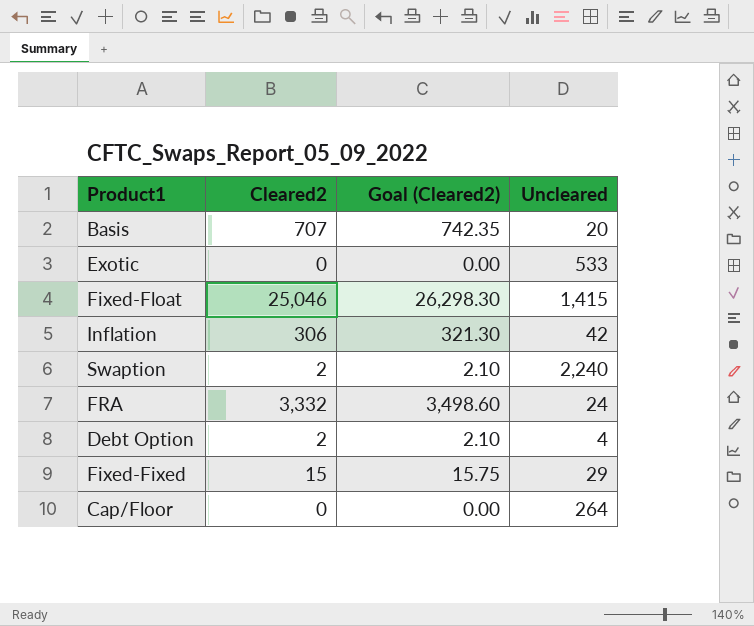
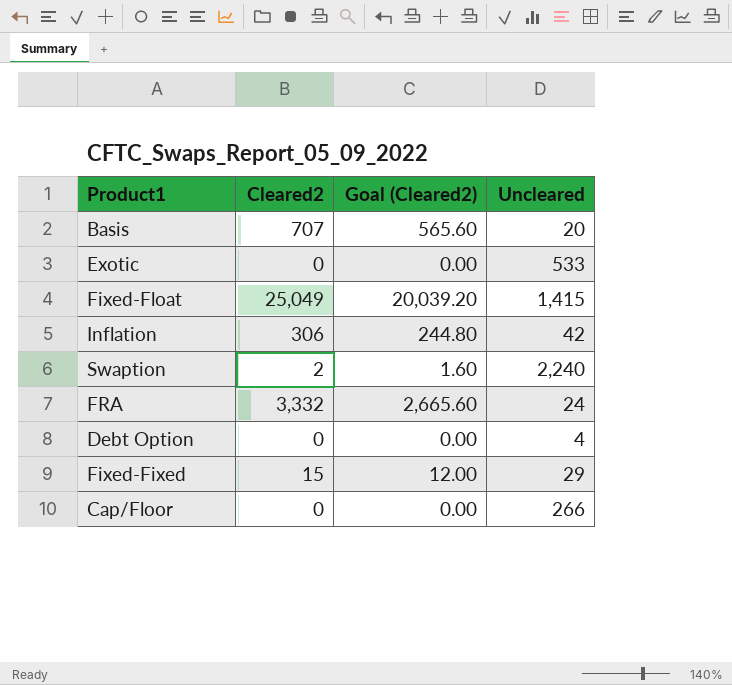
column Goal (Cleared2) | formula: [Cleared2] * 1.05 -> [Cleared2] * 0.8
Fixed-Float | Cleared2: 25,046 -> 25,049
Debt Option | Cleared2: 2 -> 0
Cap/Floor | Uncleared: 264 -> 266

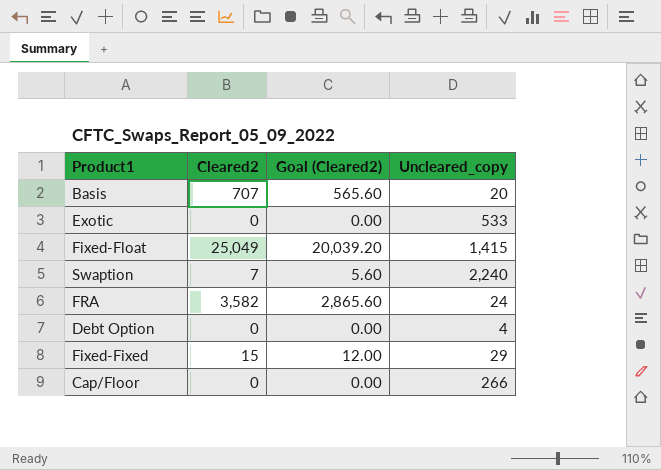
column name: Uncleared -> Uncleared_copy
row Inflation: 306 | 244.80 | 42 -> none
Swaption | Cleared2: 2 -> 7
Swaption | Goal (Cleared2): 1.60 -> 5.60
FRA | Cleared2: 3,332 -> 3,582
FRA | Goal (Cleared2): 2,665.60 -> 2,865.60

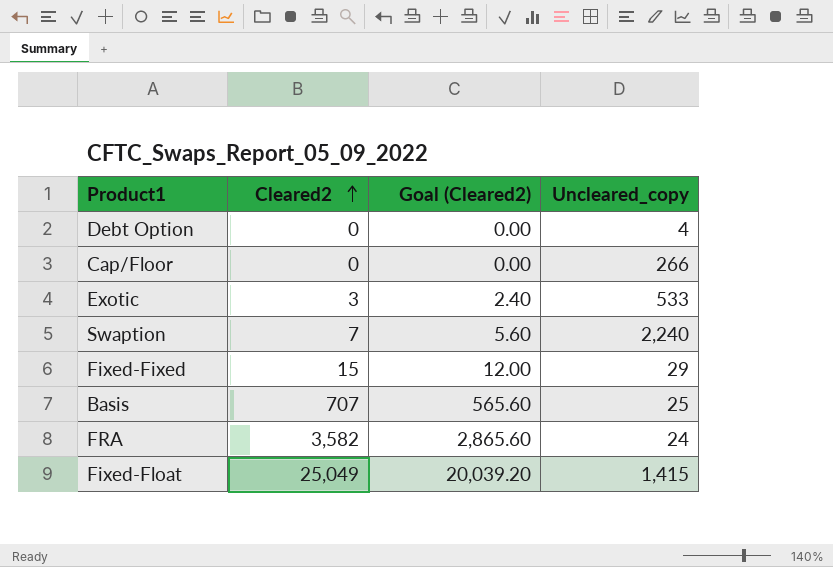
row order: none -> Cleared2 ascending
Exotic | Cleared2: 0 -> 3
Exotic | Goal (Cleared2): 0.00 -> 2.40
Basis | Uncleared_copy: 20 -> 25

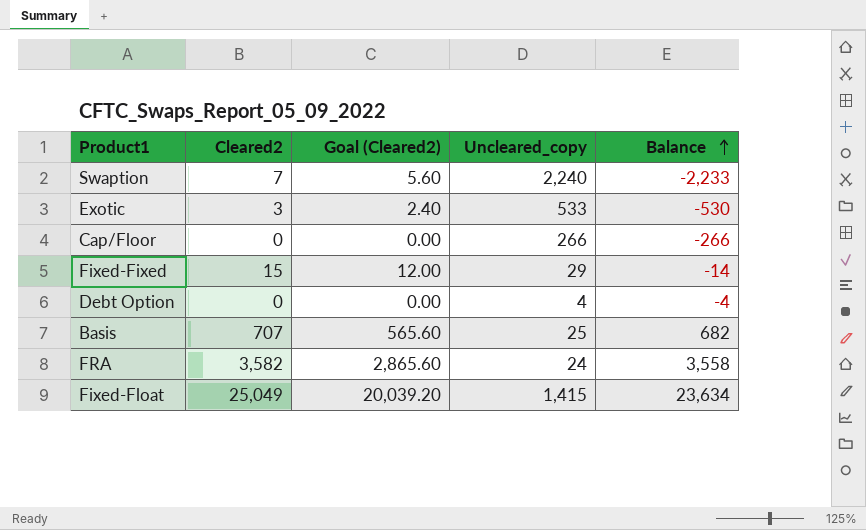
row order: Cleared2 ascending -> Balance ascending
column Balance | formula: none -> [Cleared2] - [Uncleared_copy]

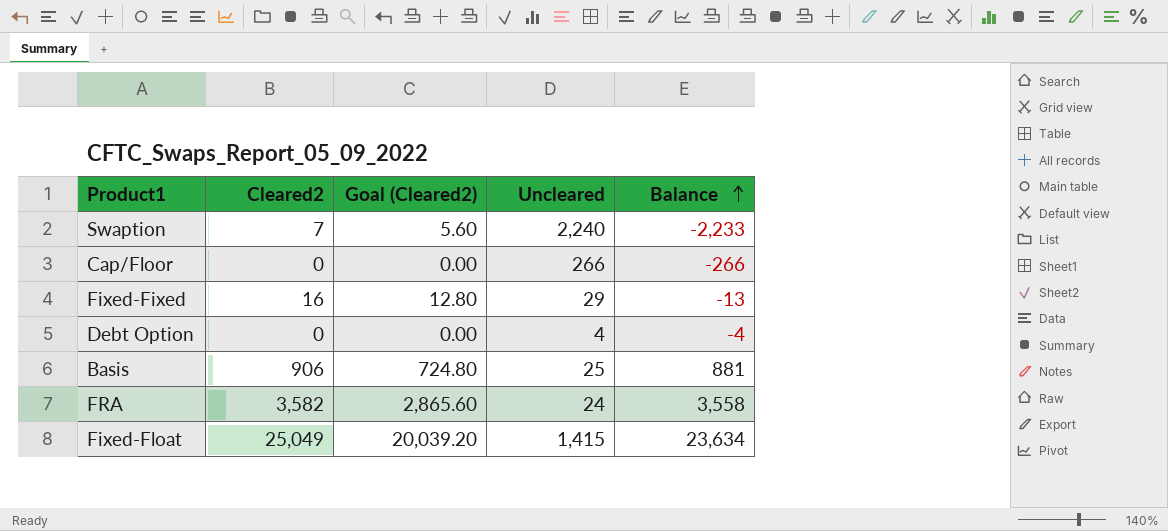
column name: Uncleared_copy -> Uncleared
row Exotic: 3 | 2.40 | 533 | -530 -> none
Fixed-Fixed | Cleared2: 15 -> 16
Fixed-Fixed | Goal (Cleared2): 12.00 -> 12.80
Fixed-Fixed | Balance: -14 -> -13
Basis | Cleared2: 707 -> 906
Basis | Goal (Cleared2): 565.60 -> 724.80
Basis | Balance: 682 -> 881

